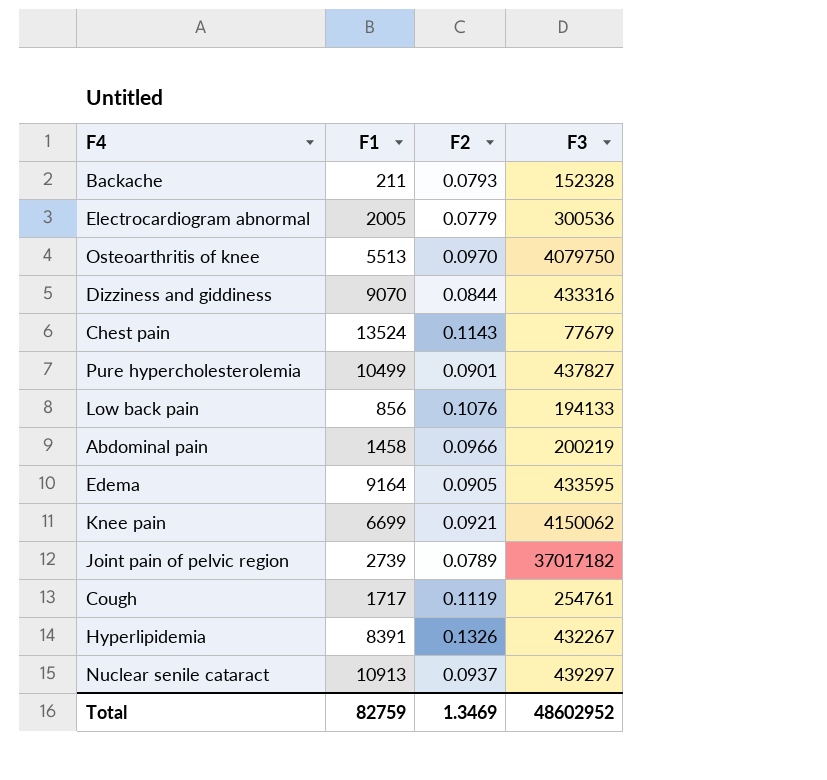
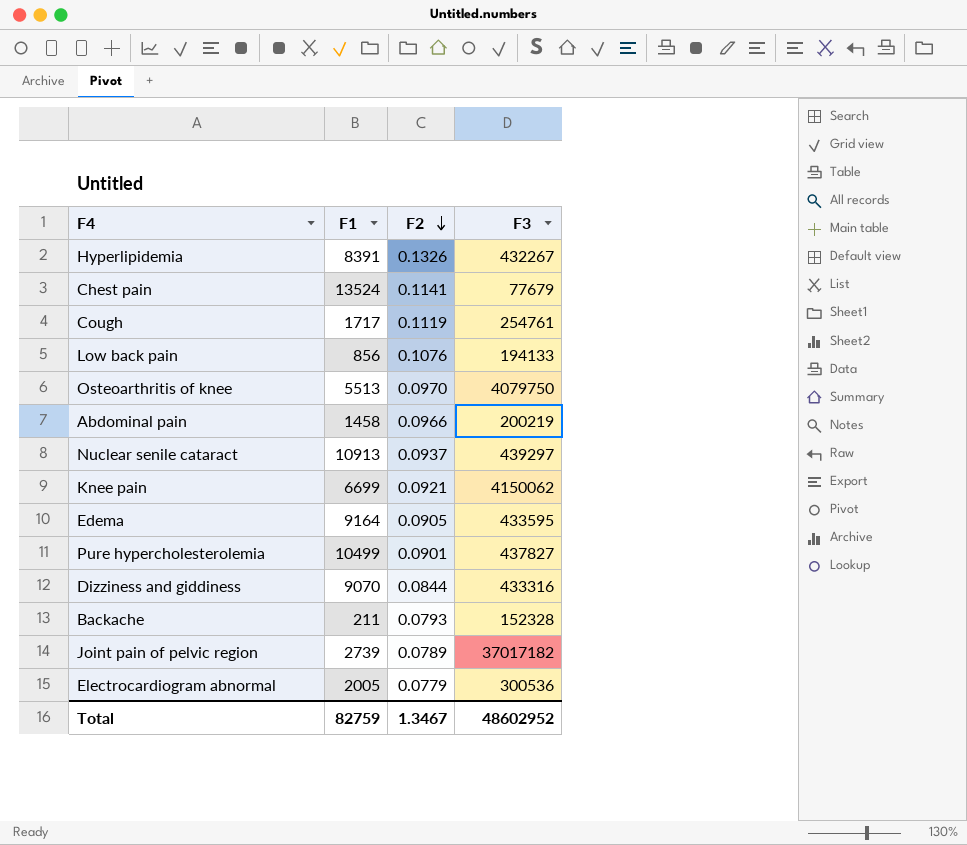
row order: none -> F2 descending
Chest pain | F2: 0.1143 -> 0.1141
Total | F2: 1.3469 -> 1.3467

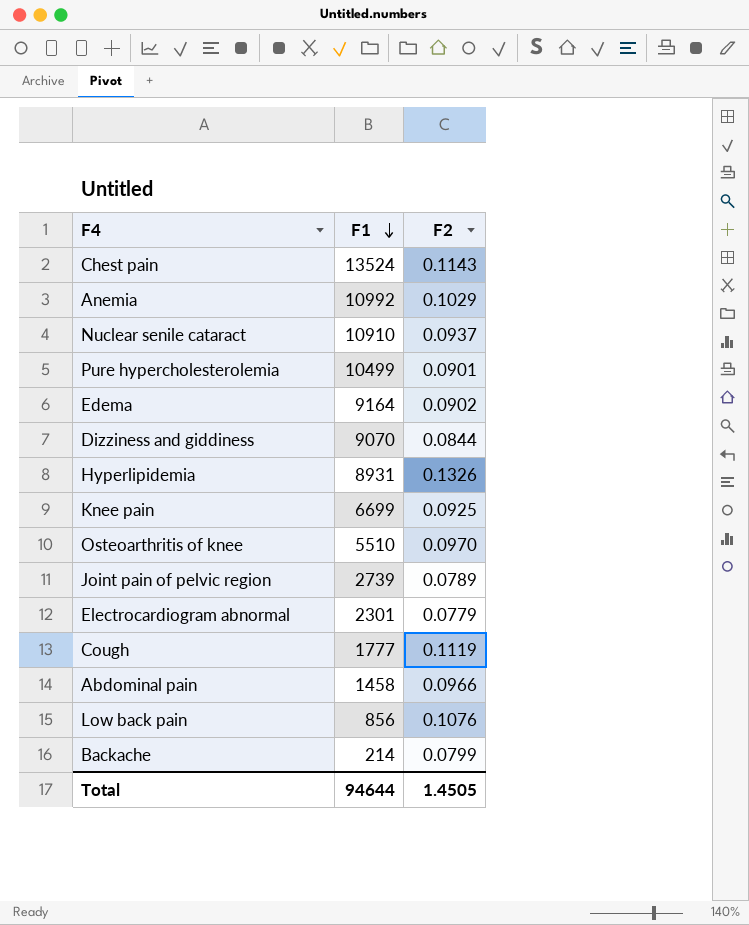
row order: F2 descending -> F1 descending
column F3 | position: 4 -> none
Chest pain | F2: 0.1141 -> 0.1143
row Anemia: none -> 10992 | 0.1029
Nuclear senile cataract | F1: 10913 -> 10910
Edema | F2: 0.0905 -> 0.0902
Hyperlipidemia | F1: 8391 -> 8931
Knee pain | F2: 0.0921 -> 0.0925
Osteoarthritis of knee | F1: 5513 -> 5510
Electrocardiogram abnormal | F1: 2005 -> 2301
Cough | F1: 1717 -> 1777
Backache | F1: 211 -> 214
Backache | F2: 0.0793 -> 0.0799
Total | F1: 82759 -> 94644
Total | F2: 1.3467 -> 1.4505

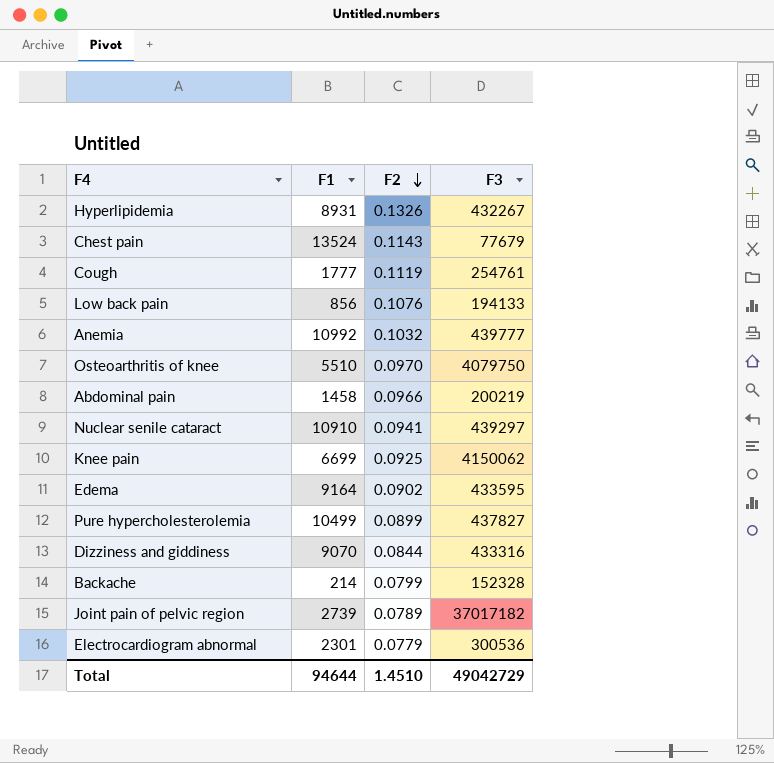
row order: F1 descending -> F2 descending
column F3 | position: none -> 4
Anemia | F2: 0.1029 -> 0.1032
Nuclear senile cataract | F2: 0.0937 -> 0.0941
Pure hypercholesterolemia | F2: 0.0901 -> 0.0899
Total | F2: 1.4505 -> 1.4510

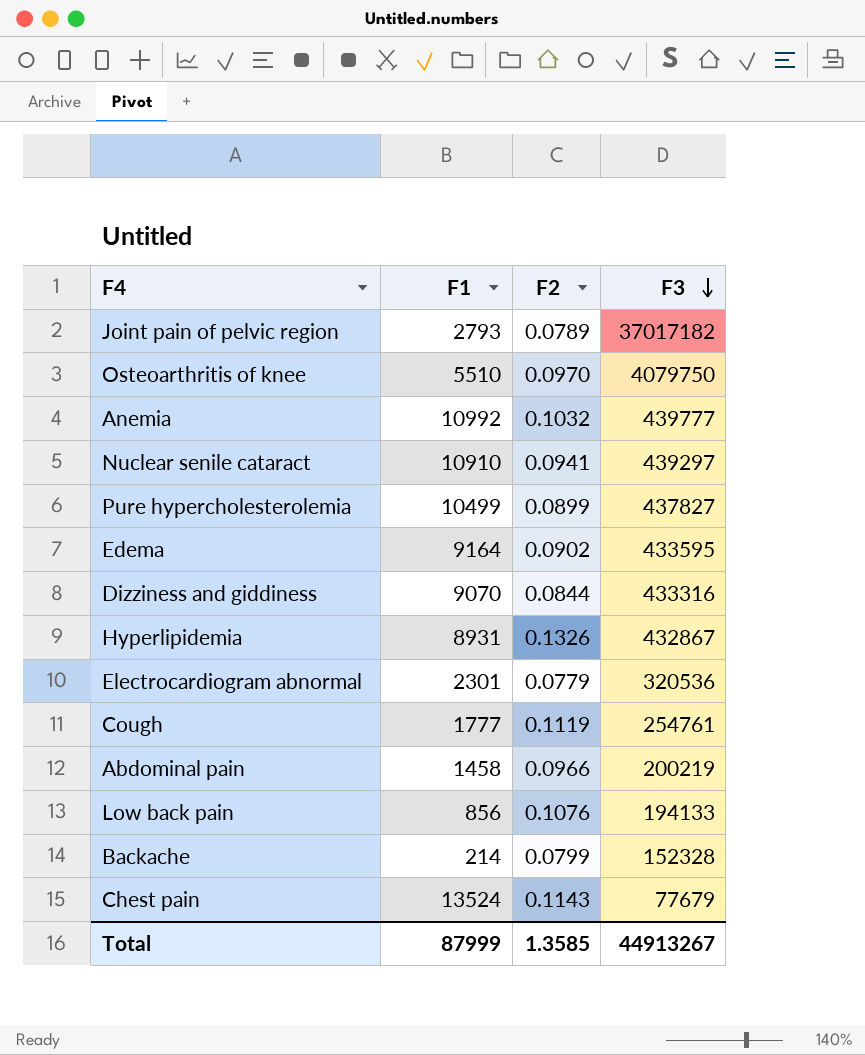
row order: F2 descending -> F3 descending
row Knee pain: 6699 | 0.0925 | 4150062 -> none
Joint pain of pelvic region | F1: 2739 -> 2793
Hyperlipidemia | F3: 432267 -> 432867
Electrocardiogram abnormal | F3: 300536 -> 320536
Total | F1: 94644 -> 87999
Total | F2: 1.4510 -> 1.3585
Total | F3: 49042729 -> 44913267

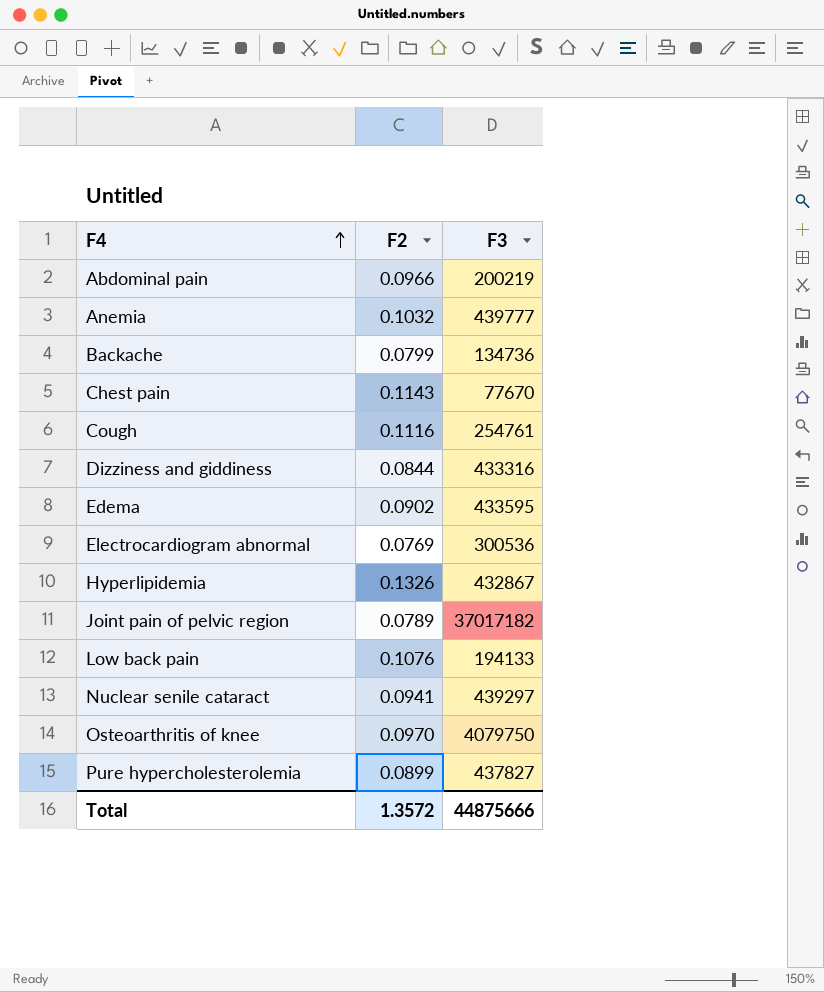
row order: F3 descending -> F4 ascending
column F1 | position: 2 -> none
Backache | F3: 152328 -> 134736
Chest pain | F3: 77679 -> 77670
Cough | F2: 0.1119 -> 0.1116
Electrocardiogram abnormal | F2: 0.0779 -> 0.0769
Electrocardiogram abnormal | F3: 320536 -> 300536
Total | F2: 1.3585 -> 1.3572
Total | F3: 44913267 -> 44875666

